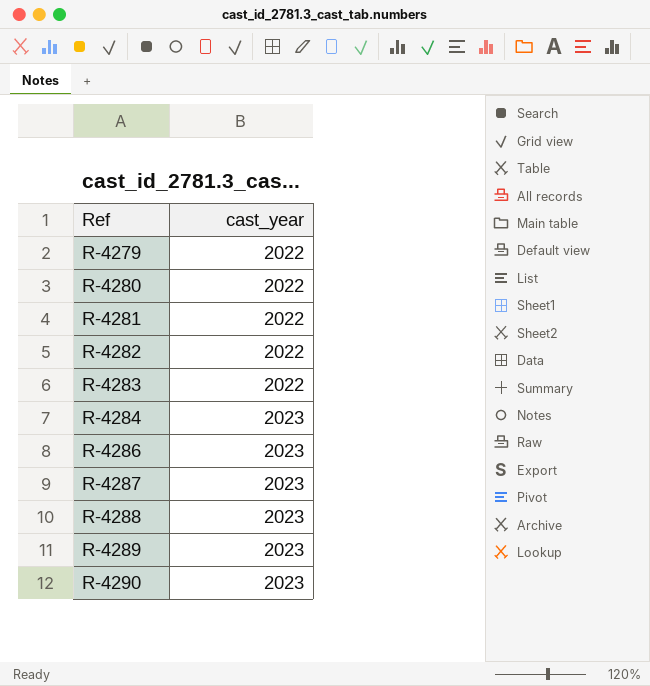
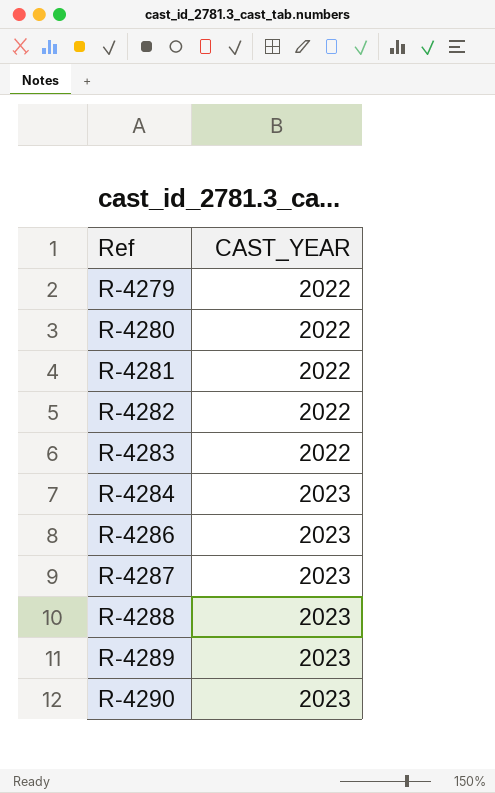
column name: cast_year -> CAST_YEAR

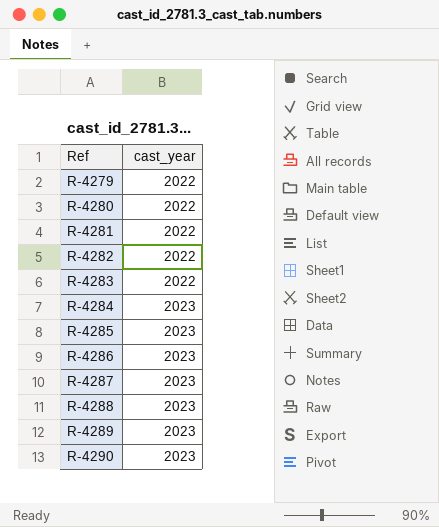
column name: CAST_YEAR -> cast_year
row R-4285: none -> 2023

